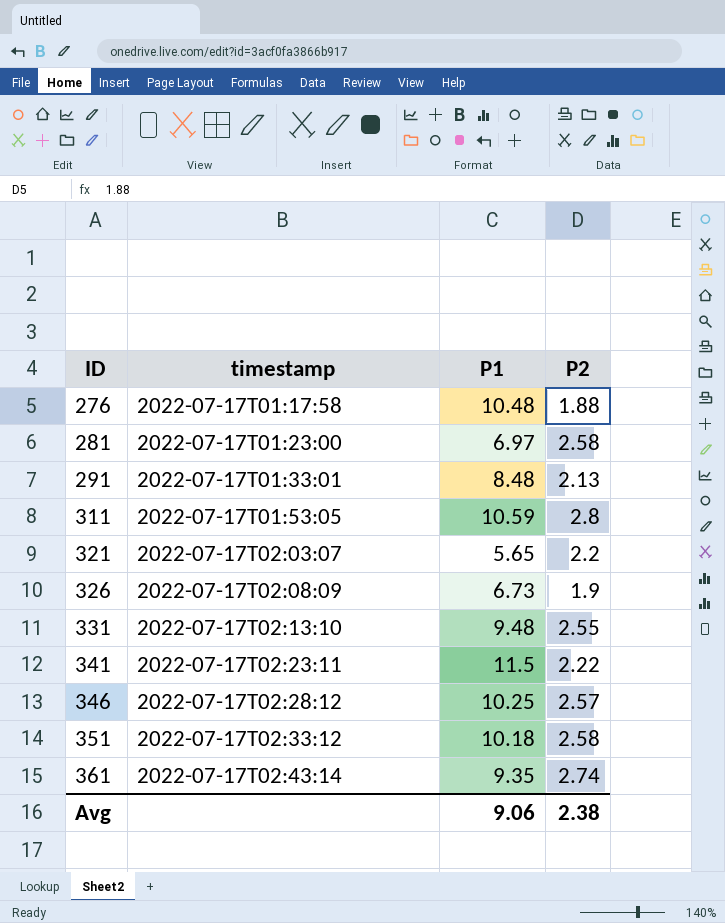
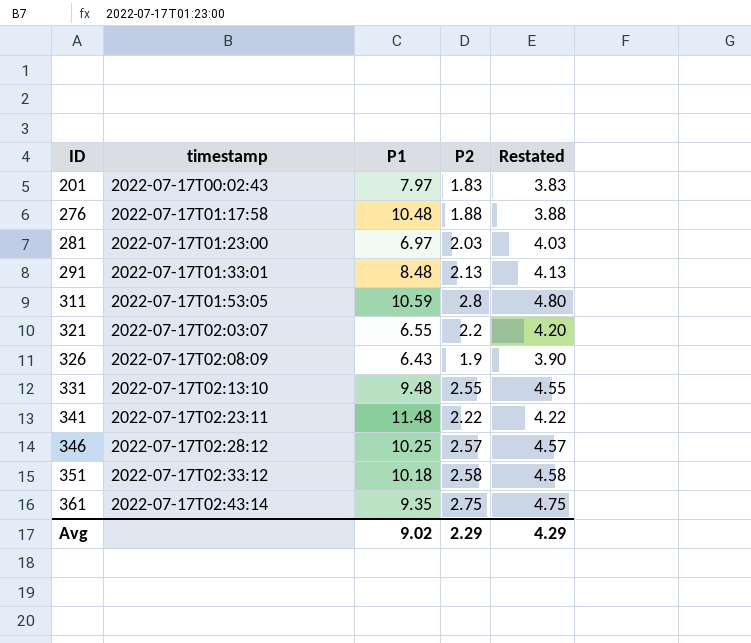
column Restated | formula: none -> [P2] + 2
row 201: none -> 2022-07-17T00:02:43 | 7.97 | 1.83 | 3.83
281 | P2: 2.58 -> 2.03
321 | P1: 5.65 -> 6.55
326 | P1: 6.73 -> 6.43
341 | P1: 11.5 -> 11.48
361 | P2: 2.74 -> 2.75
Avg | P1: 9.06 -> 9.02
Avg | P2: 2.38 -> 2.29

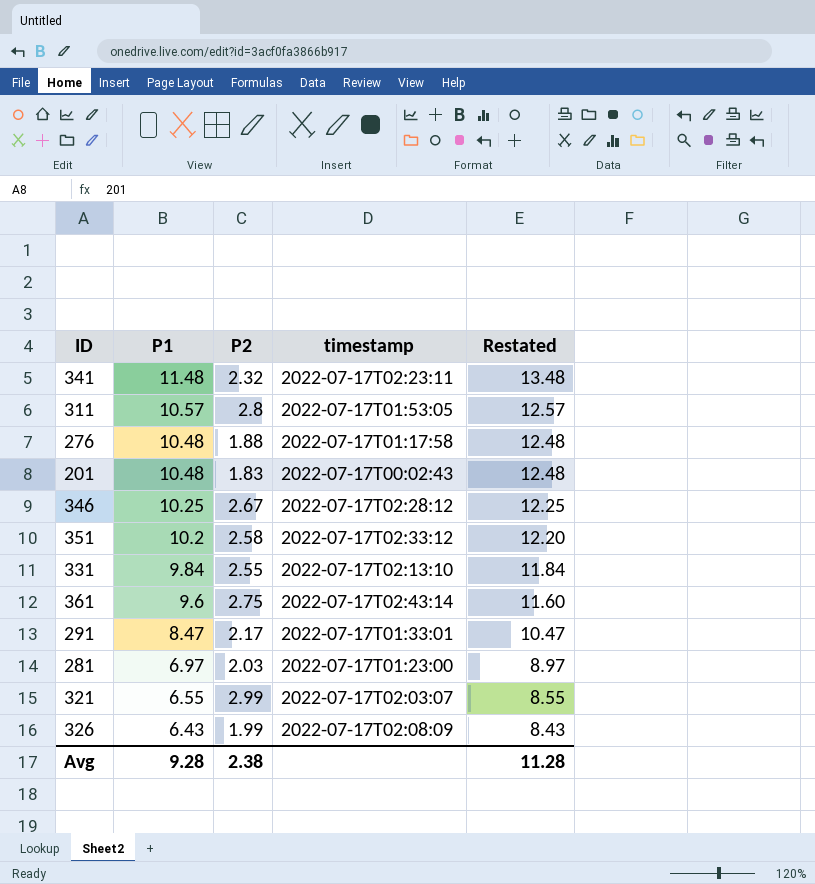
row order: ID ascending -> P1 descending
column timestamp | position: 2 -> 4
column Restated | formula: [P2] + 2 -> [P1] + 2
341 | P2: 2.22 -> 2.32
311 | P1: 10.59 -> 10.57
201 | P1: 7.97 -> 10.48
346 | P2: 2.57 -> 2.67
351 | P1: 10.18 -> 10.2
331 | P1: 9.48 -> 9.84
361 | P1: 9.35 -> 9.6
291 | P1: 8.48 -> 8.47
291 | P2: 2.13 -> 2.17
321 | P2: 2.2 -> 2.99
326 | P2: 1.9 -> 1.99
Avg | P1: 9.02 -> 9.28
Avg | P2: 2.29 -> 2.38
Avg | Restated: 4.29 -> 11.28

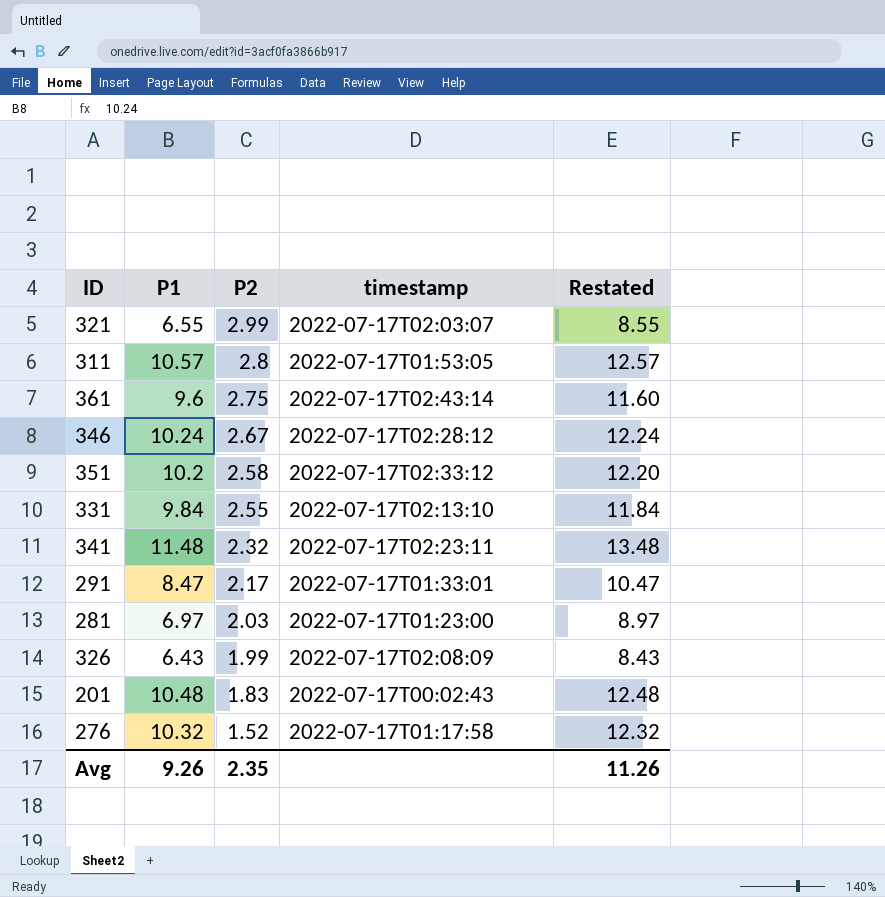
row order: P1 descending -> P2 descending
346 | P1: 10.25 -> 10.24
346 | Restated: 12.25 -> 12.24
276 | P1: 10.48 -> 10.32
276 | P2: 1.88 -> 1.52
276 | Restated: 12.48 -> 12.32
Avg | P1: 9.28 -> 9.26
Avg | P2: 2.38 -> 2.35
Avg | Restated: 11.28 -> 11.26

